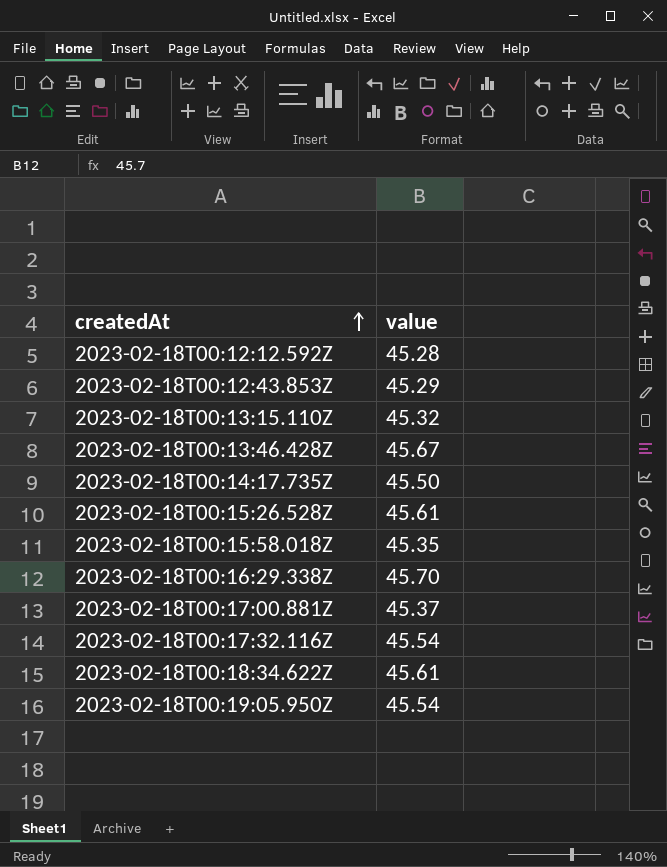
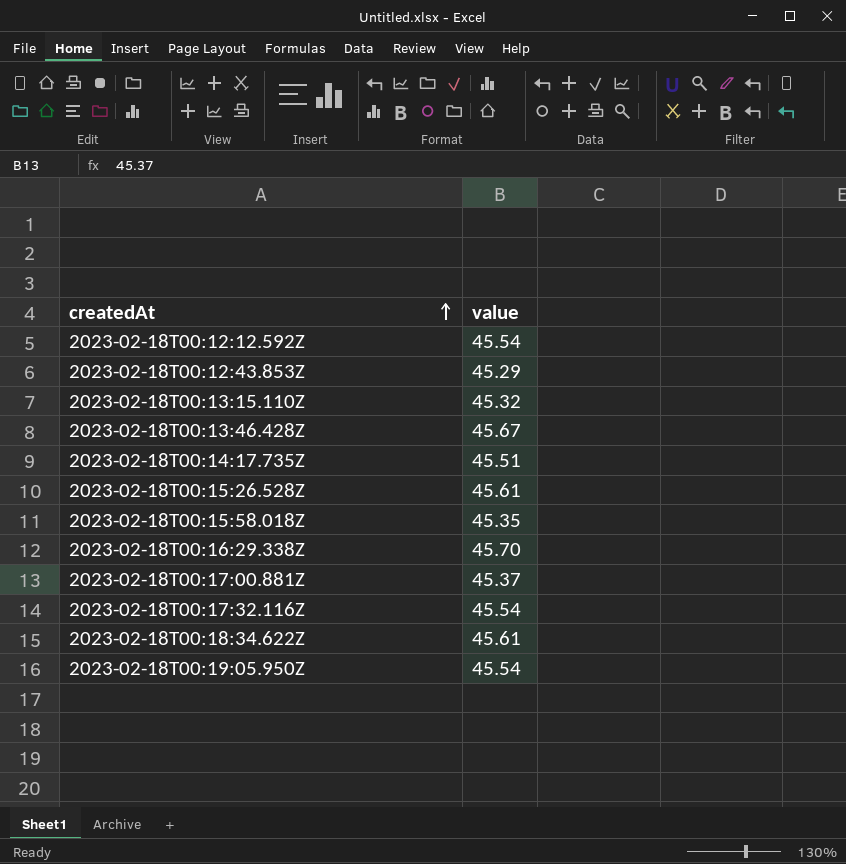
2023-02-18T00:12:12.592Z | value: 45.28 -> 45.54
2023-02-18T00:14:17.735Z | value: 45.50 -> 45.51

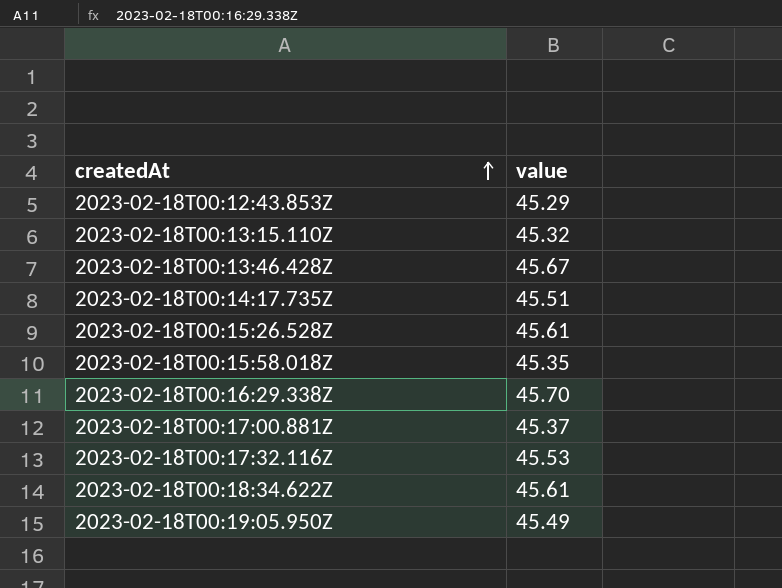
row 2023-02-18T00:12:12.592Z: 45.54 -> none
2023-02-18T00:17:32.116Z | value: 45.54 -> 45.53
2023-02-18T00:19:05.950Z | value: 45.54 -> 45.49

